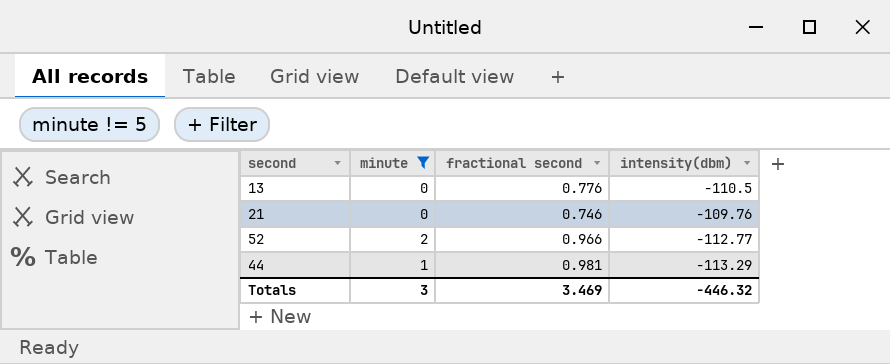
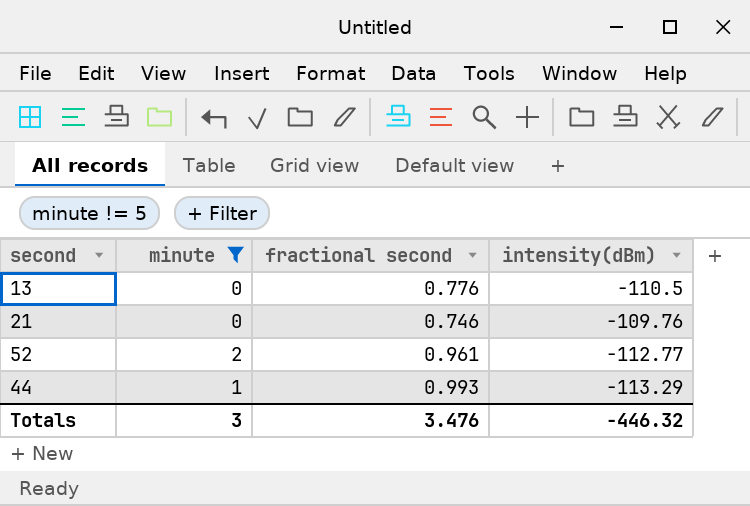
column name: intensity(dbm) -> intensity(dBm)
52 | fractional second: 0.966 -> 0.961
44 | fractional second: 0.981 -> 0.993
Totals | fractional second: 3.469 -> 3.476

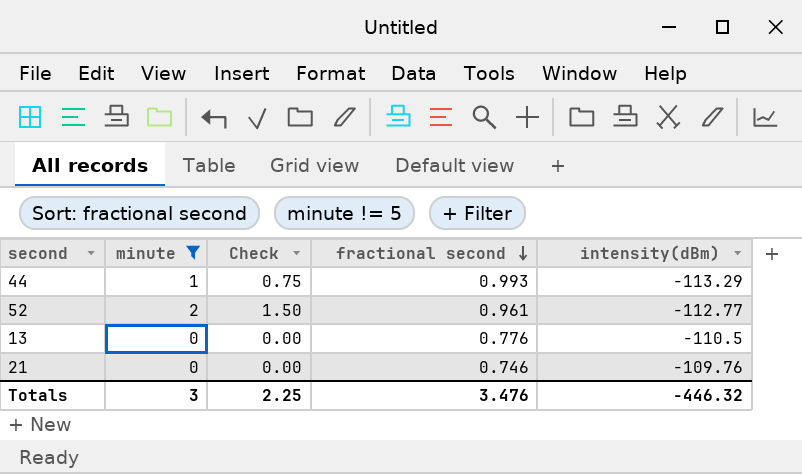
row order: none -> fractional second descending
column Check | formula: none -> [minute] * 0.75

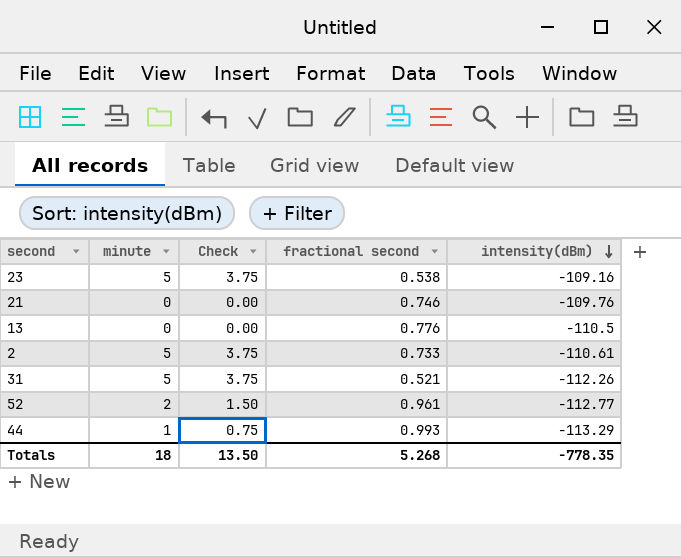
filter: minute != 5 -> none
row order: fractional second descending -> intensity(dBm) descending
Totals | minute: 3 -> 18
Totals | Check: 2.25 -> 13.50
Totals | fractional second: 3.476 -> 5.268
Totals | intensity(dBm): -446.32 -> -778.35

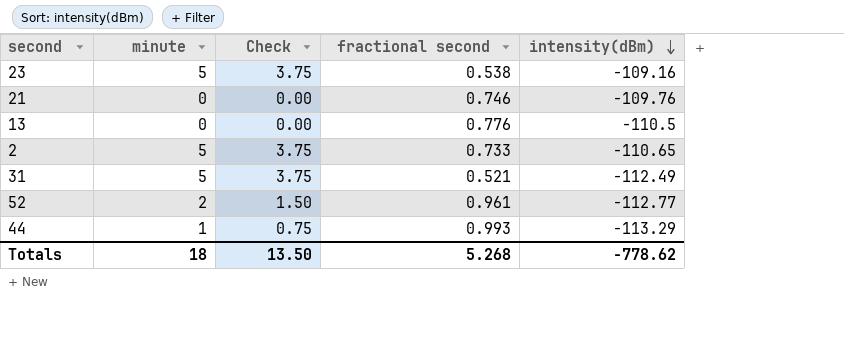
2 | intensity(dBm): -110.61 -> -110.65
31 | intensity(dBm): -112.26 -> -112.49
Totals | intensity(dBm): -778.35 -> -778.62

